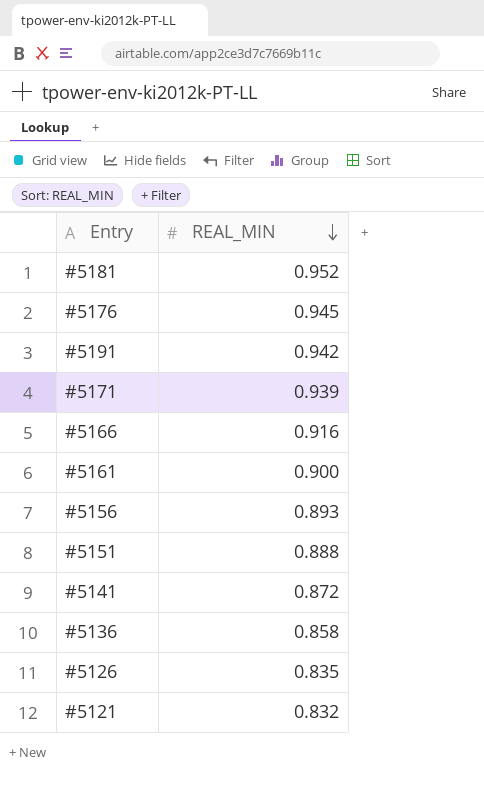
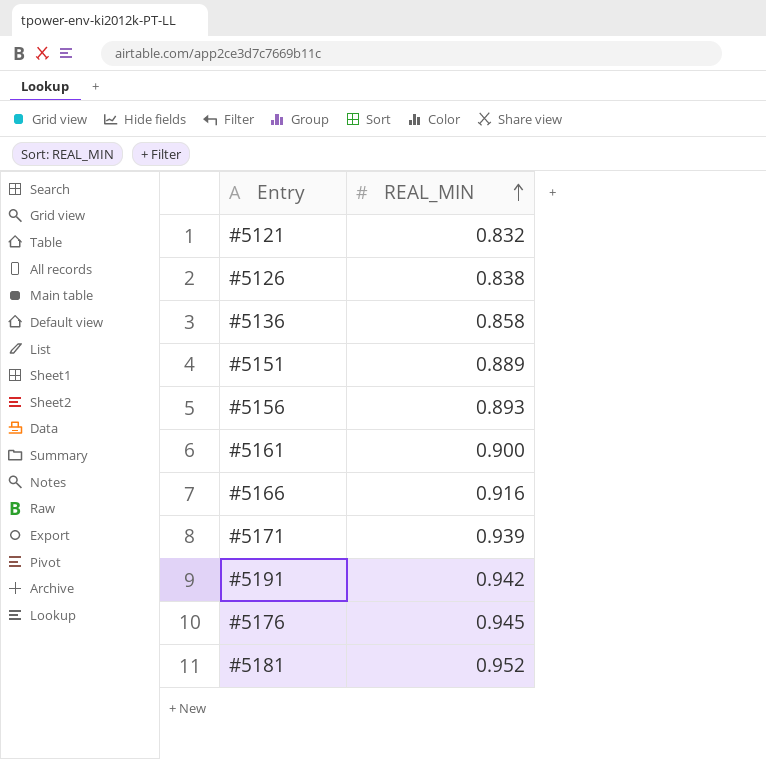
row order: REAL_MIN descending -> REAL_MIN ascending
row #5141: 0.872 -> none
#5126 | REAL_MIN: 0.835 -> 0.838
#5151 | REAL_MIN: 0.888 -> 0.889

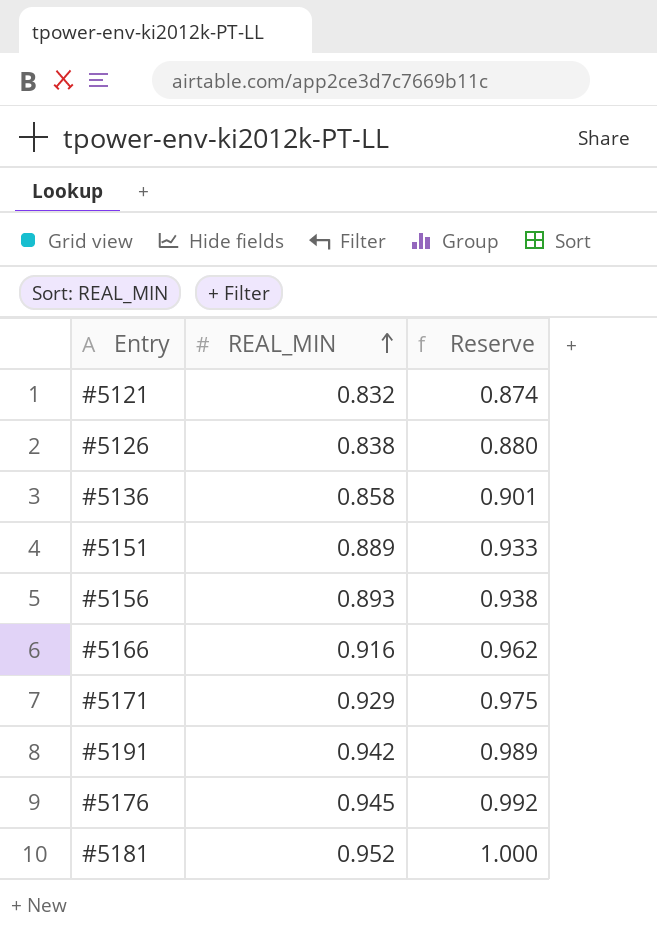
column Reserve | formula: none -> [REAL_MIN] * 1.05
row #5161: 0.900 -> none
#5171 | REAL_MIN: 0.939 -> 0.929

